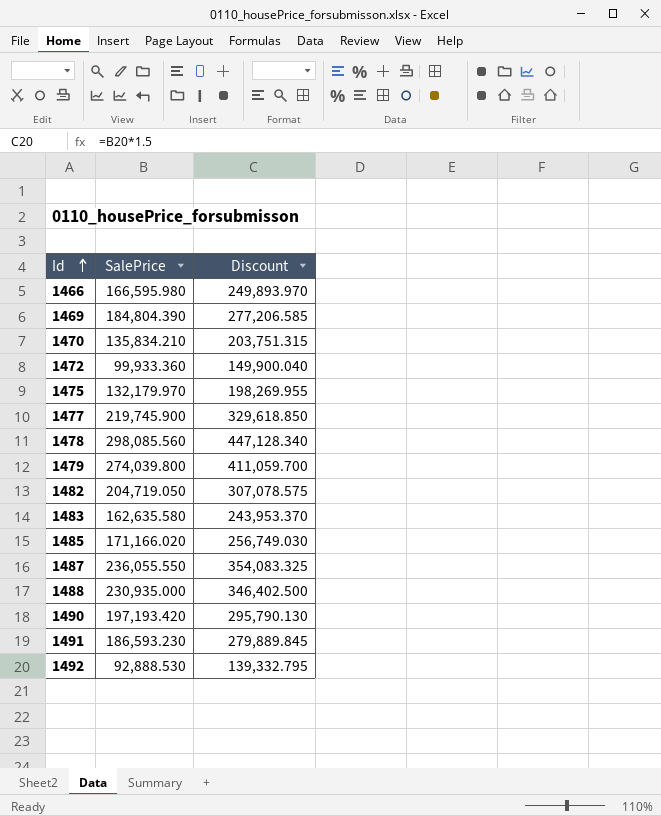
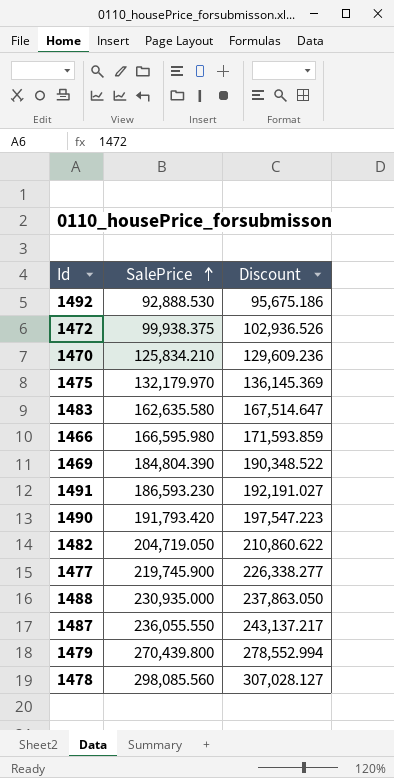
row order: Id ascending -> SalePrice ascending
column Discount | formula: [SalePrice] * 1.5 -> [SalePrice] * 1.03
row 1485: 171,166.020 | 256,749.030 -> none
1472 | SalePrice: 99,933.360 -> 99,938.375
1470 | SalePrice: 135,834.210 -> 125,834.210
1490 | SalePrice: 197,193.420 -> 191,793.420
1479 | SalePrice: 274,039.800 -> 270,439.800

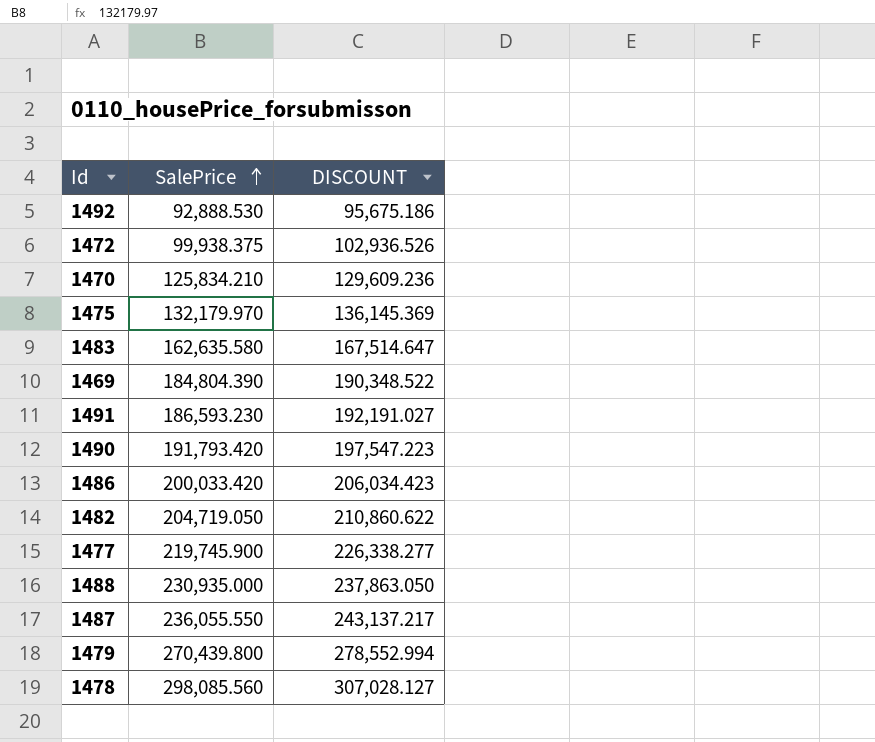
column name: Discount -> DISCOUNT
row 1466: 166,595.980 | 171,593.859 -> none
row 1486: none -> 200,033.420 | 206,034.423

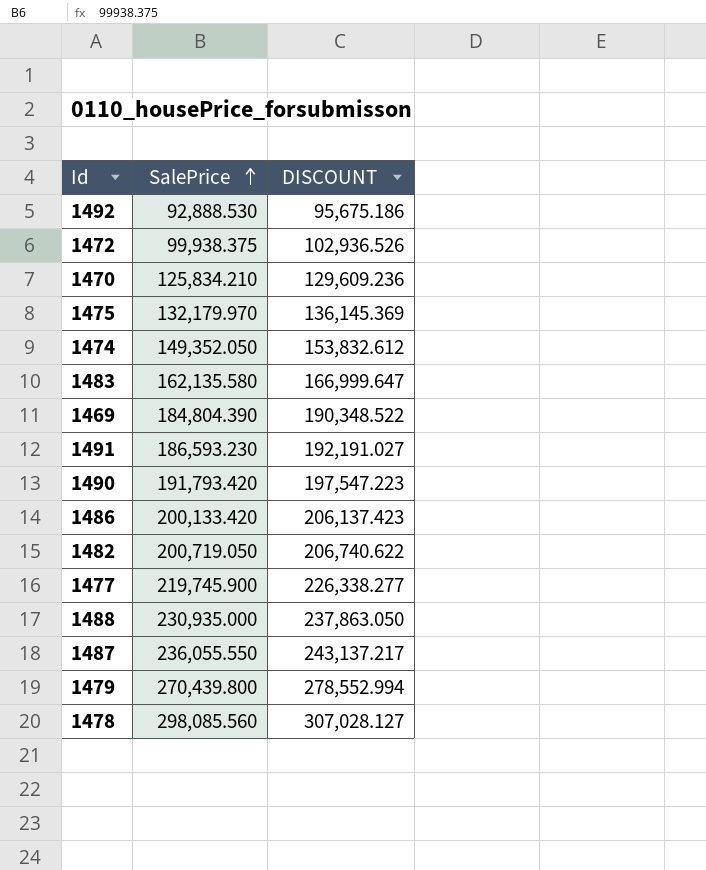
row 1474: none -> 149,352.050 | 153,832.612
1483 | SalePrice: 162,635.580 -> 162,135.580
1483 | DISCOUNT: 167,514.647 -> 166,999.647
1486 | SalePrice: 200,033.420 -> 200,133.420
1486 | DISCOUNT: 206,034.423 -> 206,137.423
1482 | SalePrice: 204,719.050 -> 200,719.050
1482 | DISCOUNT: 210,860.622 -> 206,740.622

